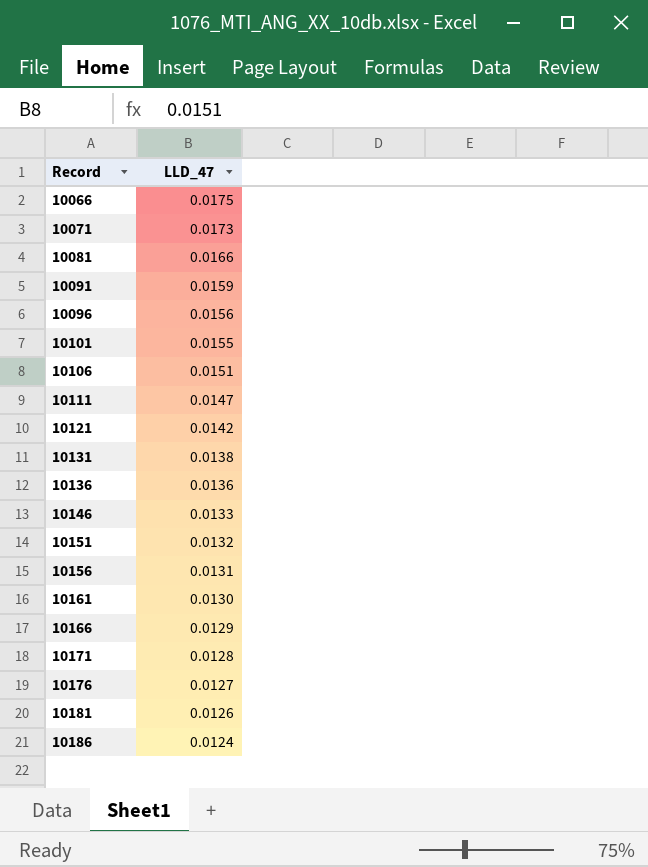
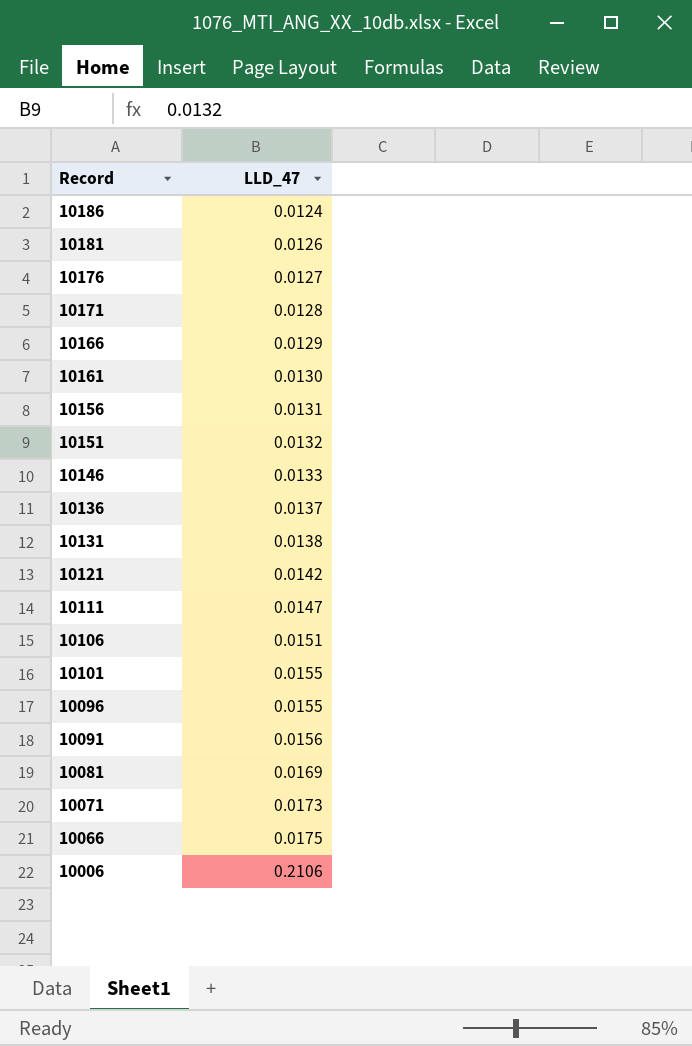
row order: Record ascending -> Record descending
10136 | LLD_47: 0.0136 -> 0.0137
10096 | LLD_47: 0.0156 -> 0.0155
10091 | LLD_47: 0.0159 -> 0.0156
10081 | LLD_47: 0.0166 -> 0.0169
row 10006: none -> 0.2106

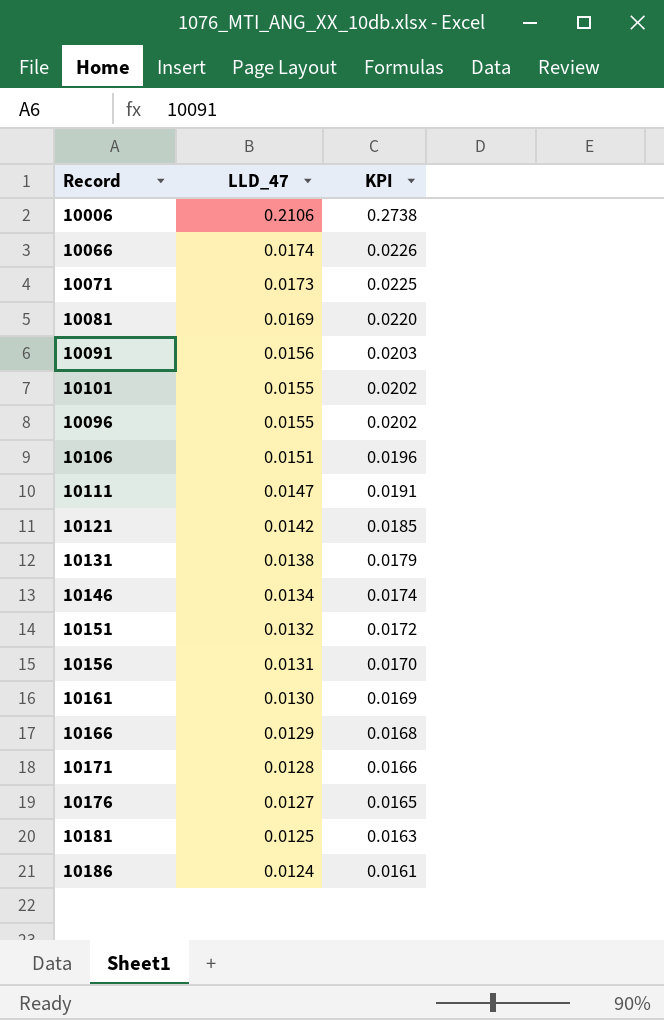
row order: Record descending -> LLD_47 descending
column KPI | formula: none -> [LLD_47] * 1.3
row 10136: 0.0137 -> none
10066 | LLD_47: 0.0175 -> 0.0174
10146 | LLD_47: 0.0133 -> 0.0134
10181 | LLD_47: 0.0126 -> 0.0125

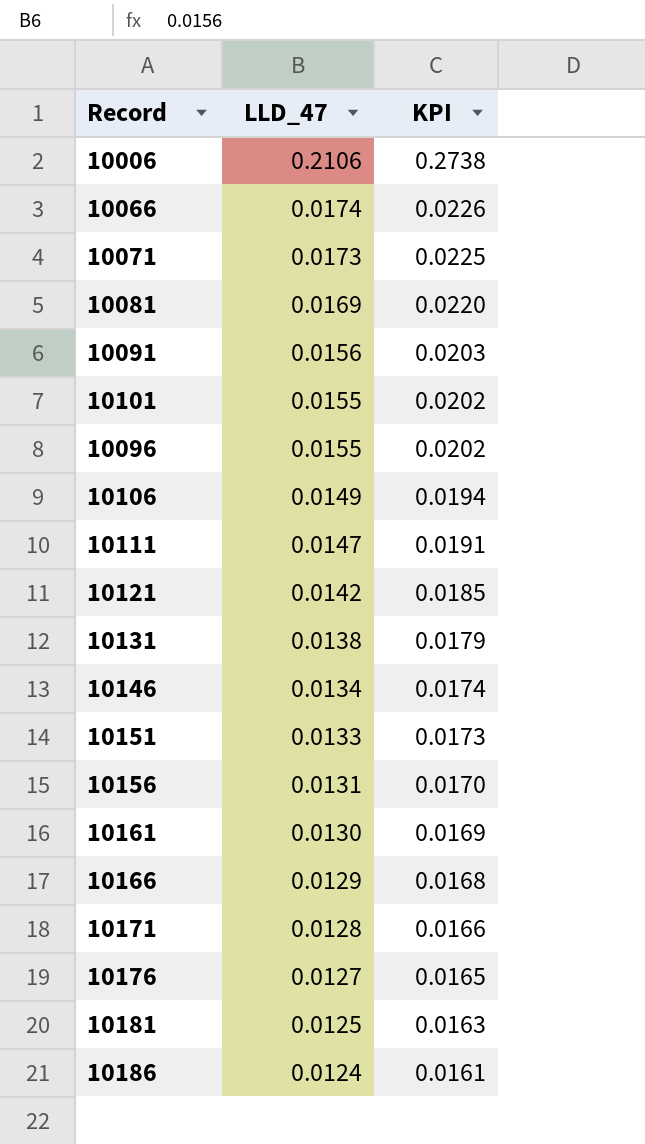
10106 | LLD_47: 0.0151 -> 0.0149
10106 | KPI: 0.0196 -> 0.0194
10151 | LLD_47: 0.0132 -> 0.0133
10151 | KPI: 0.0172 -> 0.0173

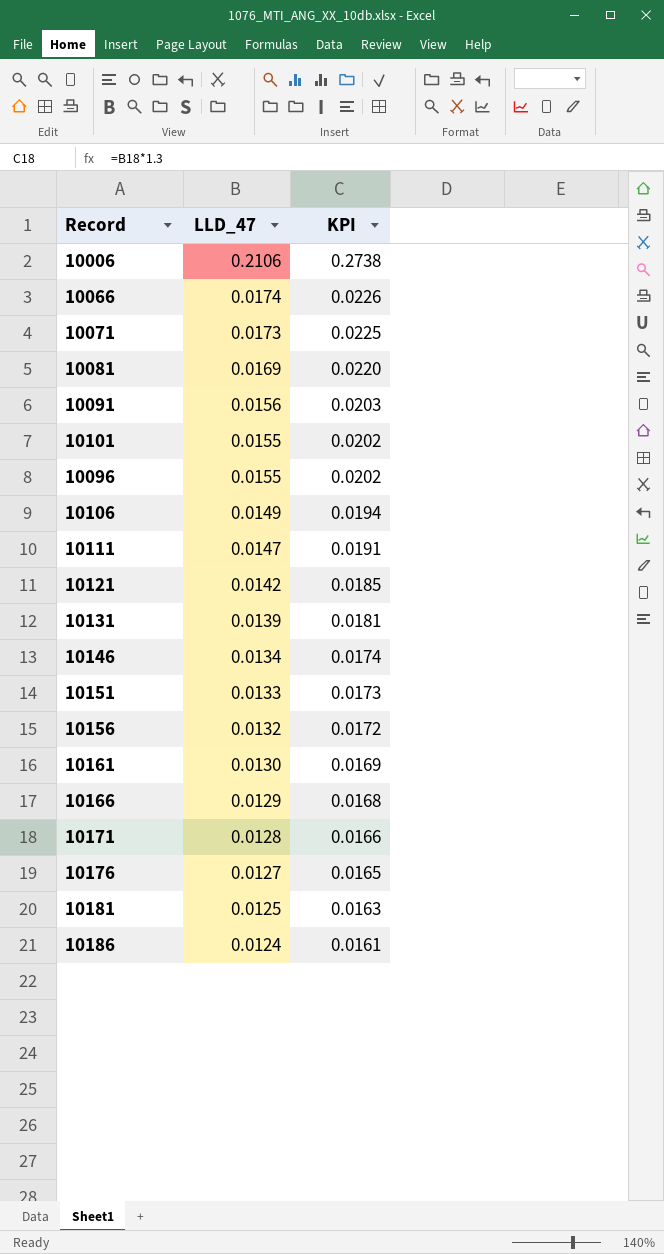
10131 | LLD_47: 0.0138 -> 0.0139
10131 | KPI: 0.0179 -> 0.0181
10156 | LLD_47: 0.0131 -> 0.0132
10156 | KPI: 0.0170 -> 0.0172

